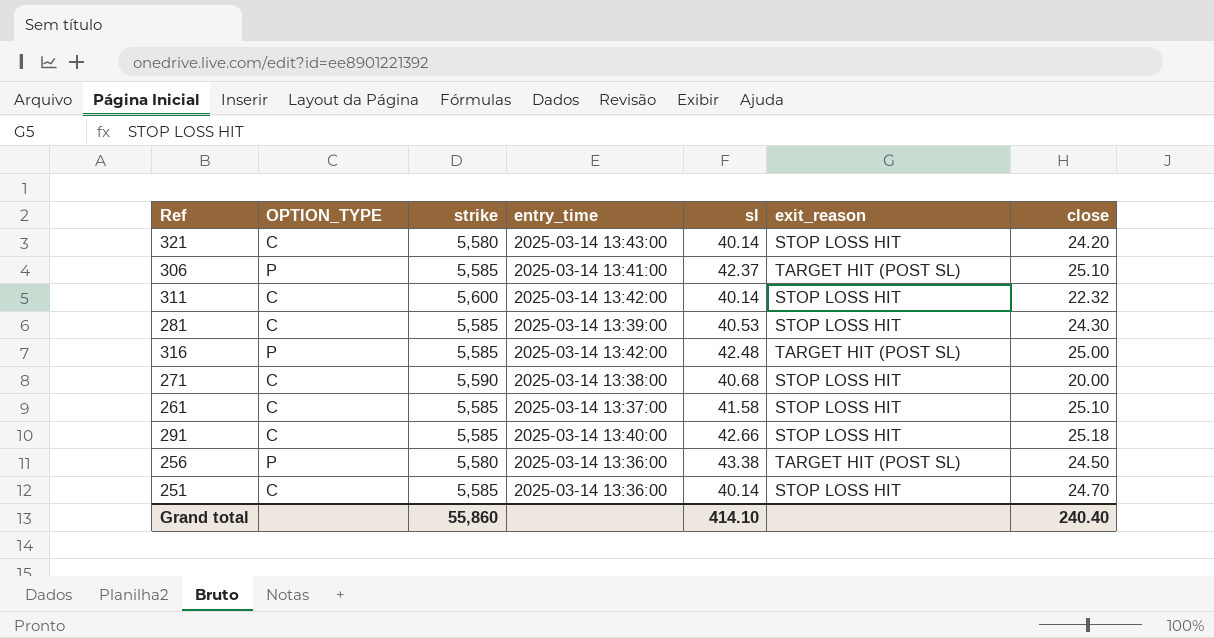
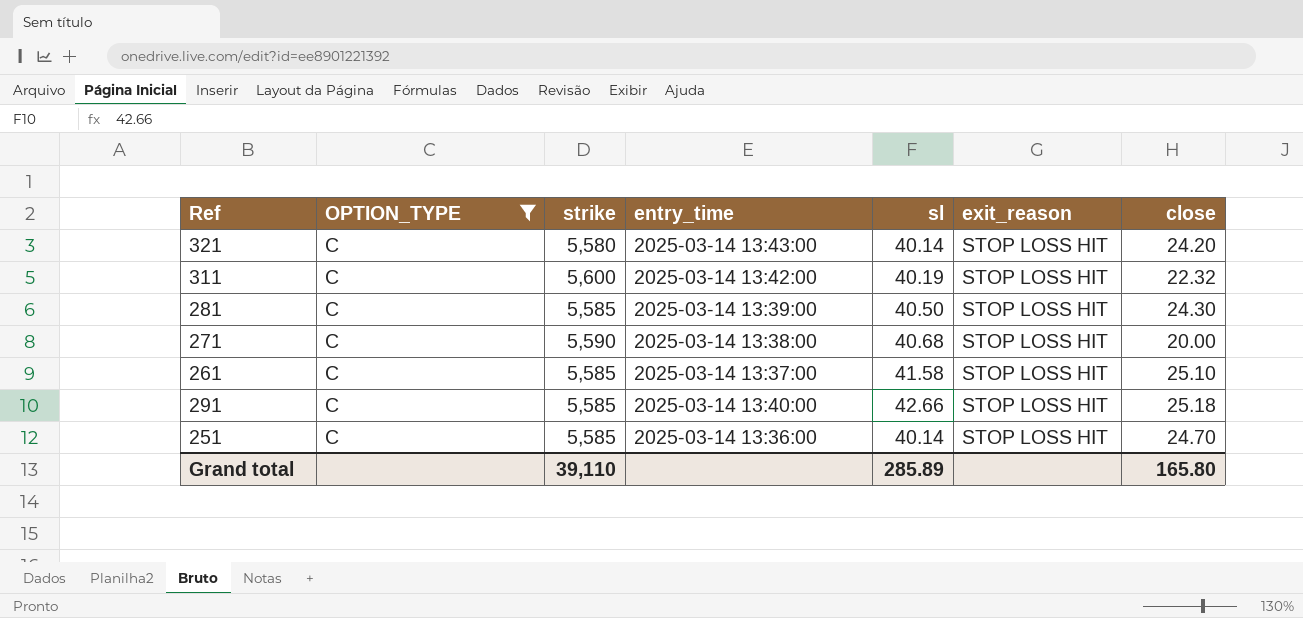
filter: none -> OPTION_TYPE = C
311 | sl: 40.14 -> 40.19
281 | sl: 40.53 -> 40.50
Grand total | strike: 55,860 -> 39,110
Grand total | sl: 414.10 -> 285.89
Grand total | close: 240.40 -> 165.80

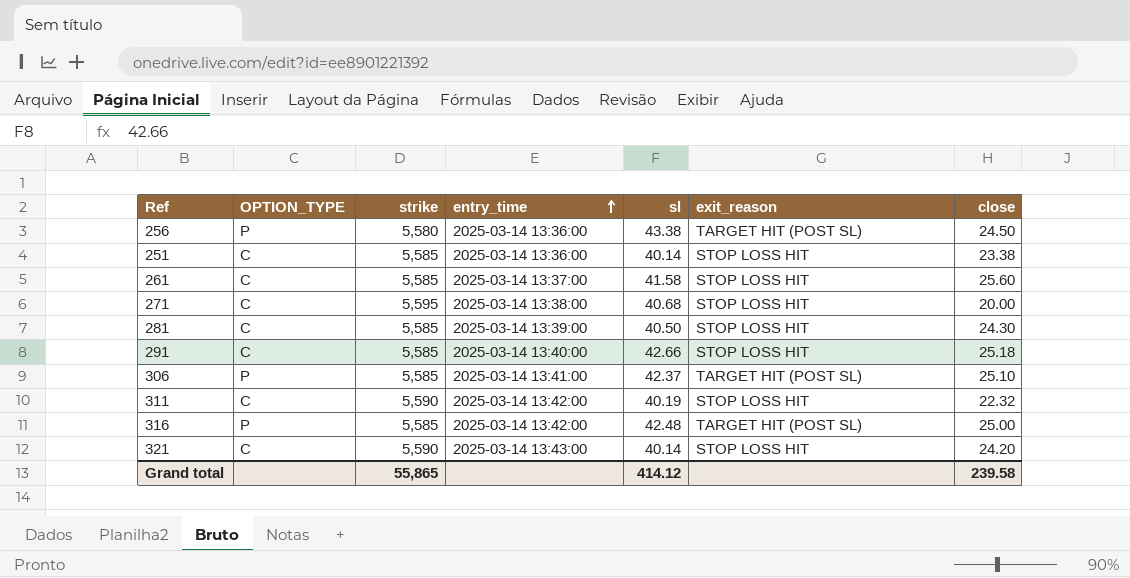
filter: OPTION_TYPE = C -> none
row order: none -> entry_time ascending
251 | close: 24.70 -> 23.38
261 | close: 25.10 -> 25.60
271 | strike: 5,590 -> 5,595
311 | strike: 5,600 -> 5,590
321 | strike: 5,580 -> 5,590
Grand total | strike: 39,110 -> 55,865
Grand total | sl: 285.89 -> 414.12
Grand total | close: 165.80 -> 239.58

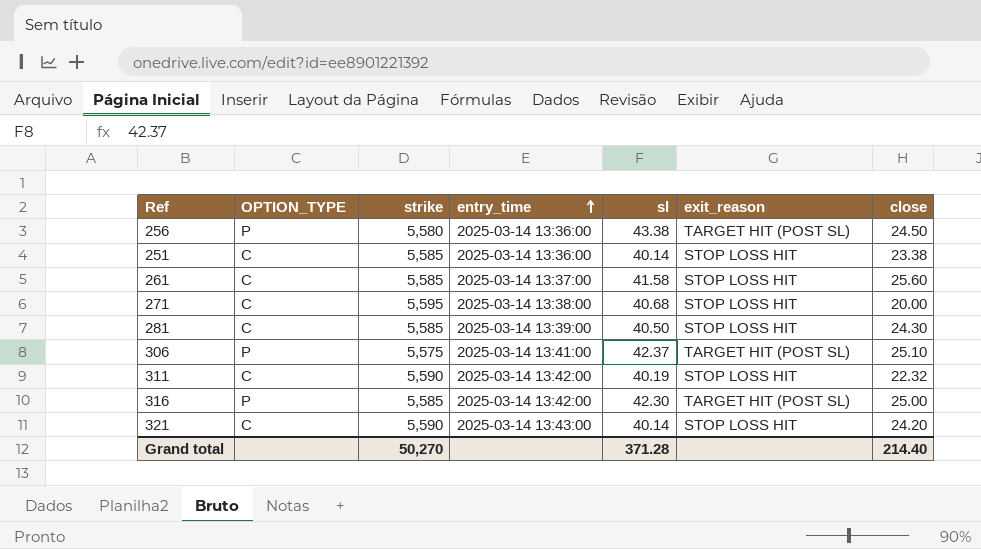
row 291: C | 5,585 | 2025-03-14 13:40:00 | 42.66 | STOP LOSS HIT | 25.18 -> none
306 | strike: 5,585 -> 5,575
316 | sl: 42.48 -> 42.30
Grand total | strike: 55,865 -> 50,270
Grand total | sl: 414.12 -> 371.28
Grand total | close: 239.58 -> 214.40

